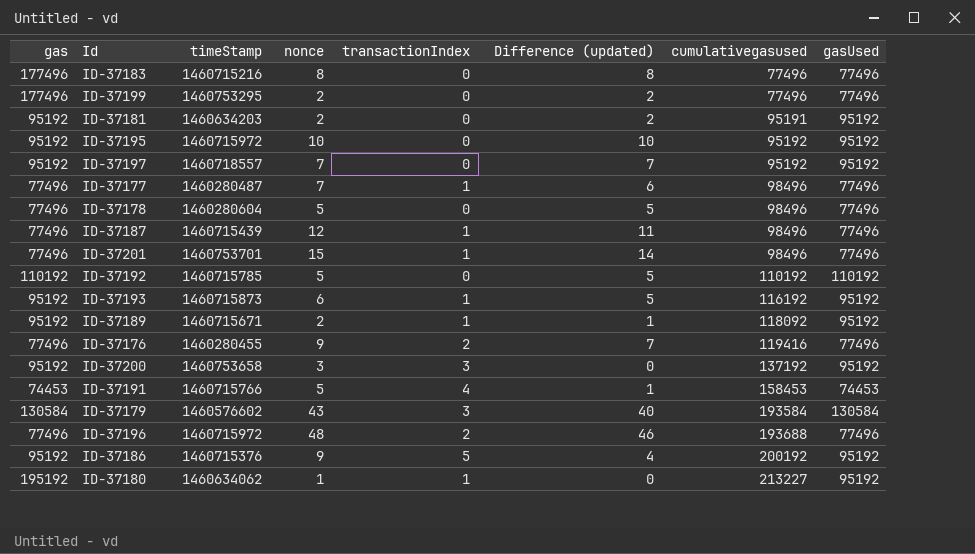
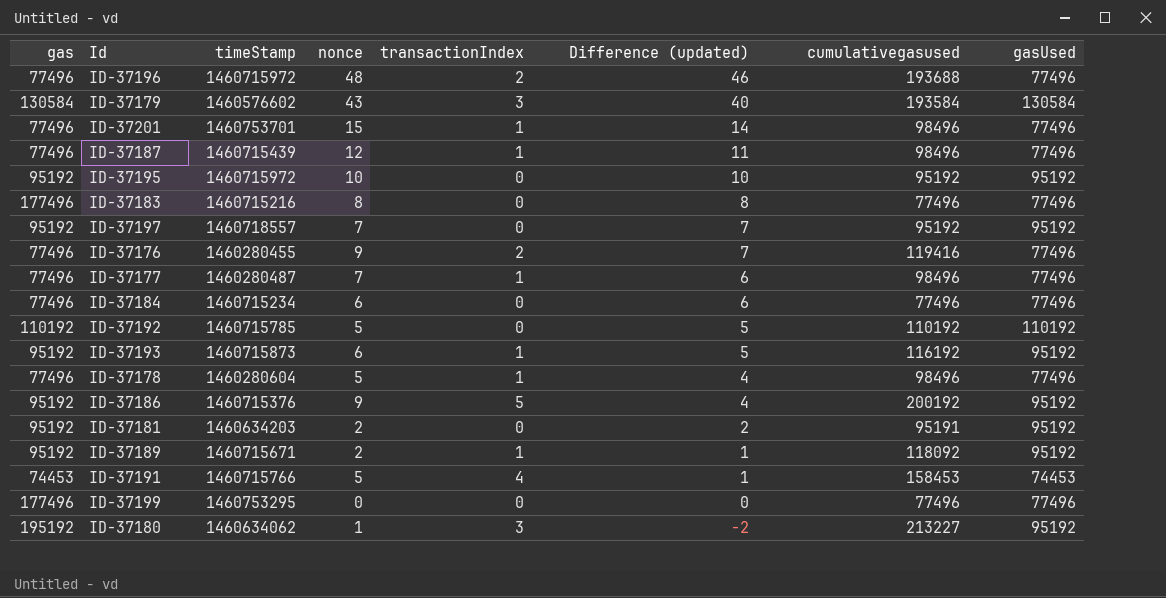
row order: cumulativegasused ascending -> Difference (updated) descending
row ID-37200: 95192 | 1460753658 | 3 | 3 | 0 | 137192 | 95192 -> none
row ID-37184: none -> 77496 | 1460715234 | 6 | 0 | 6 | 77496 | 77496
ID-37178 | transactionIndex: 0 -> 1
ID-37178 | Difference (updated): 5 -> 4
ID-37199 | nonce: 2 -> 0
ID-37199 | Difference (updated): 2 -> 0
ID-37180 | transactionIndex: 1 -> 3
ID-37180 | Difference (updated): 0 -> -2

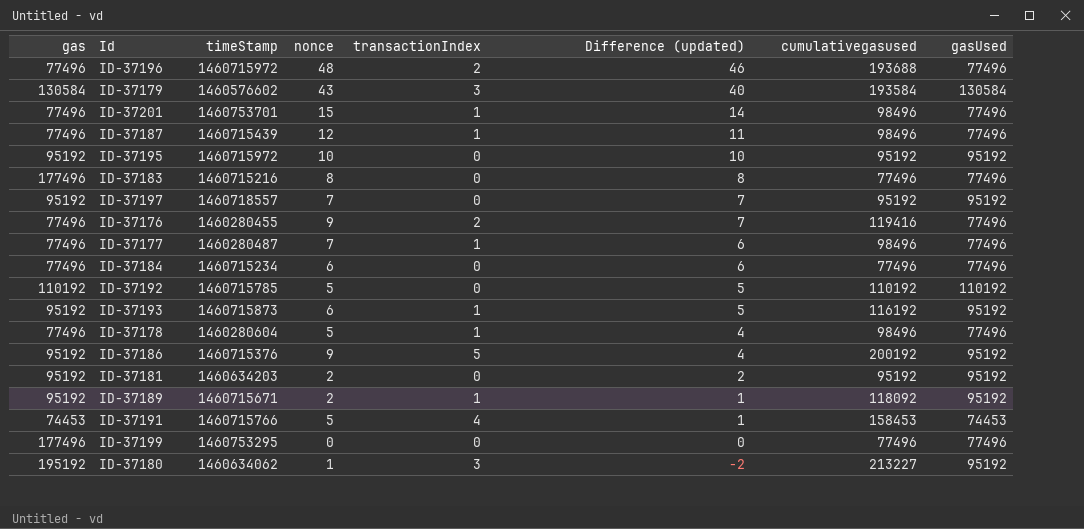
ID-37181 | cumulativegasused: 95191 -> 95192

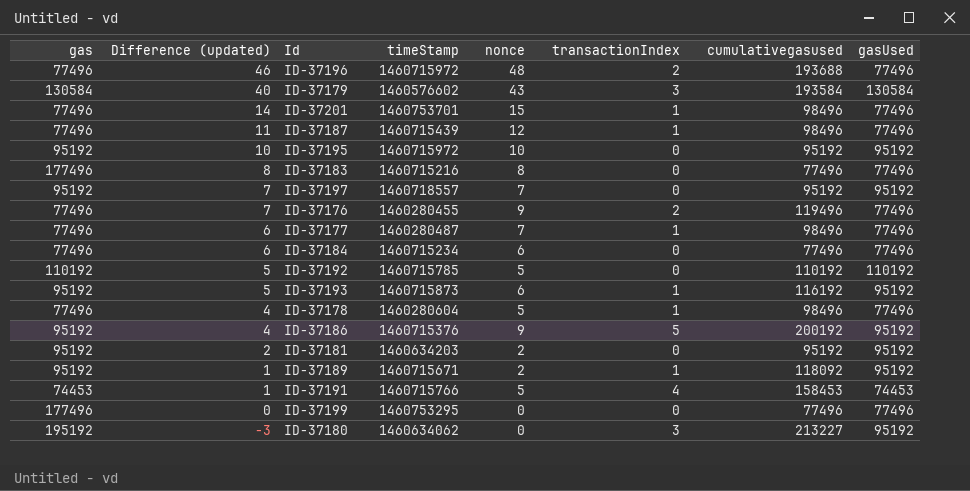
column Difference (updated) | position: 6 -> 2
ID-37176 | cumulativegasused: 119416 -> 119496
ID-37180 | Difference (updated): -2 -> -3
ID-37180 | nonce: 1 -> 0

